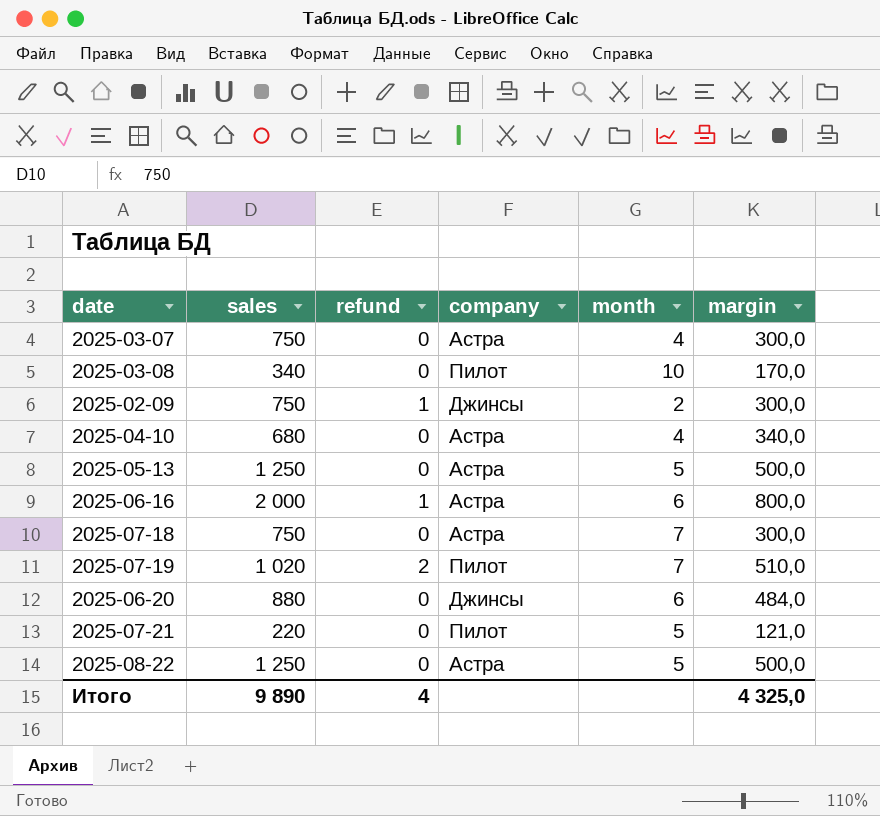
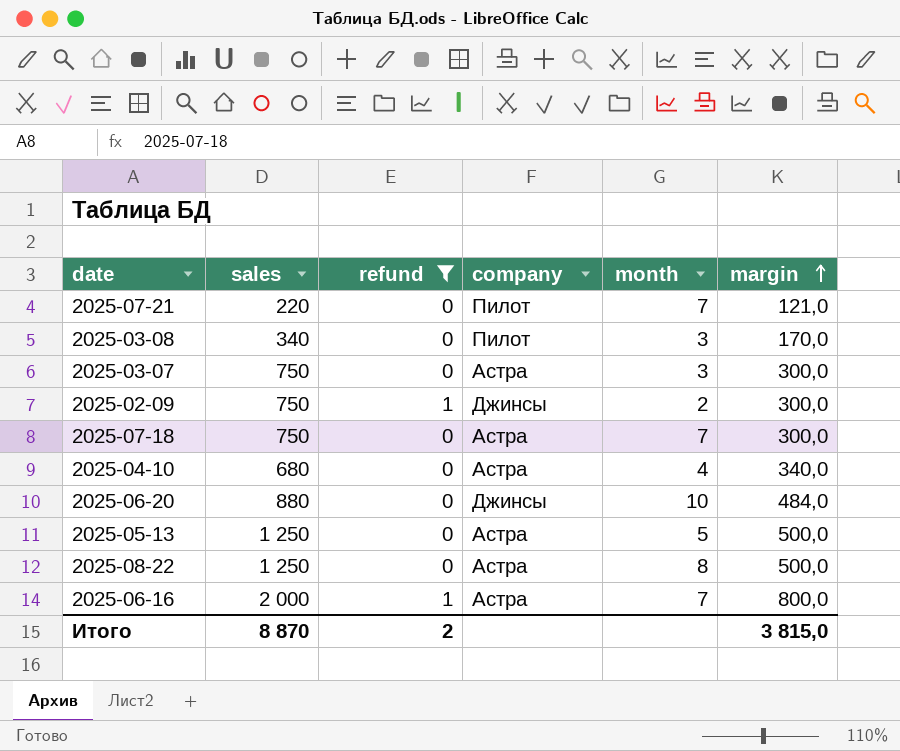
filter: none -> refund != 2
row order: none -> margin ascending
2025-07-21 | month: 5 -> 7
2025-03-08 | month: 10 -> 3
2025-03-07 | month: 4 -> 3
2025-06-20 | month: 6 -> 10
2025-08-22 | month: 5 -> 8
2025-06-16 | month: 6 -> 7
Итого | sales: 9 890 -> 8 870
Итого | refund: 4 -> 2
Итого | margin: 4 325,0 -> 3 815,0

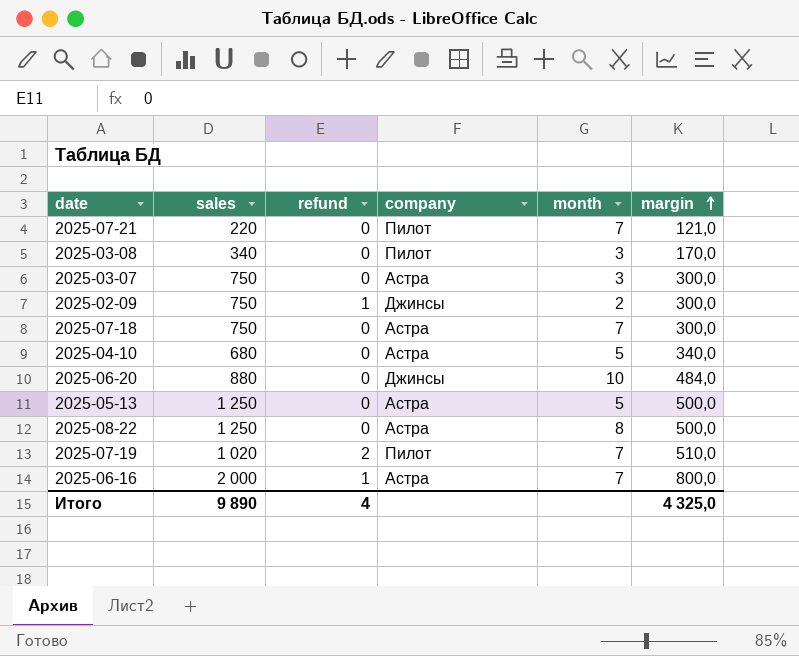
filter: refund != 2 -> none
2025-04-10 | month: 4 -> 5
Итого | sales: 8 870 -> 9 890
Итого | refund: 2 -> 4
Итого | margin: 3 815,0 -> 4 325,0

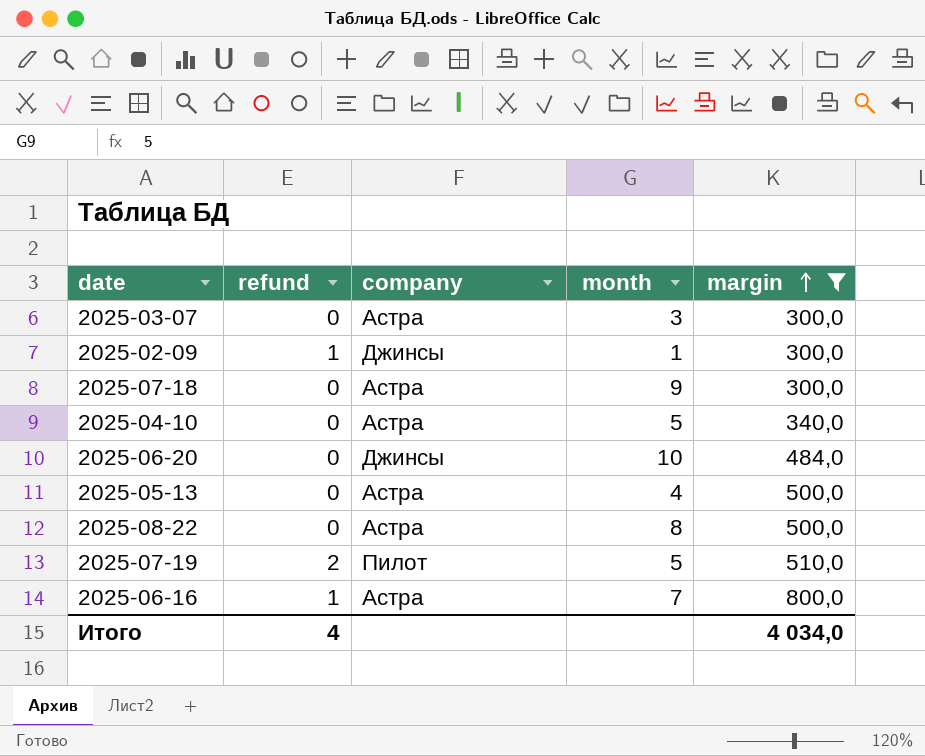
filter: none -> margin >= 300,0
column sales | position: 2 -> none
2025-02-09 | month: 2 -> 1
2025-07-18 | month: 7 -> 9
2025-05-13 | month: 5 -> 4
2025-07-19 | month: 7 -> 5
Итого | margin: 4 325,0 -> 4 034,0

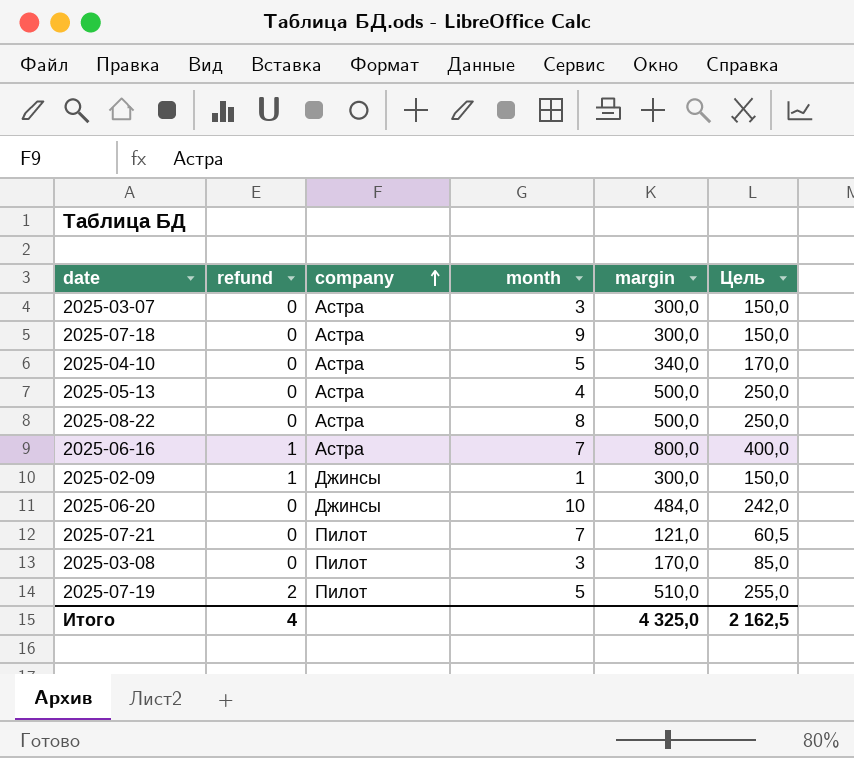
filter: margin >= 300,0 -> none
row order: margin ascending -> company ascending
column Цель | formula: none -> [margin] * 0,5
Итого | margin: 4 034,0 -> 4 325,0

